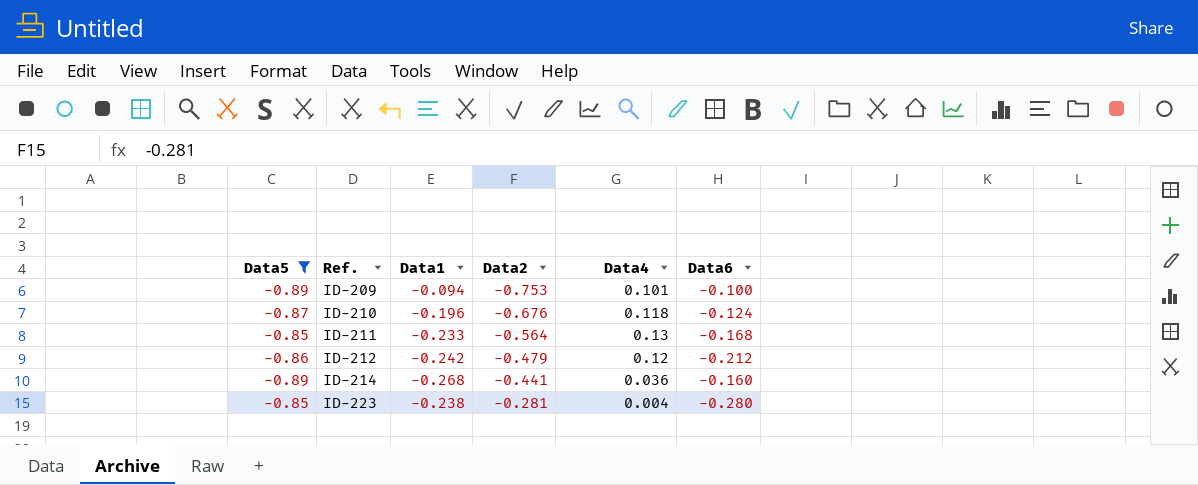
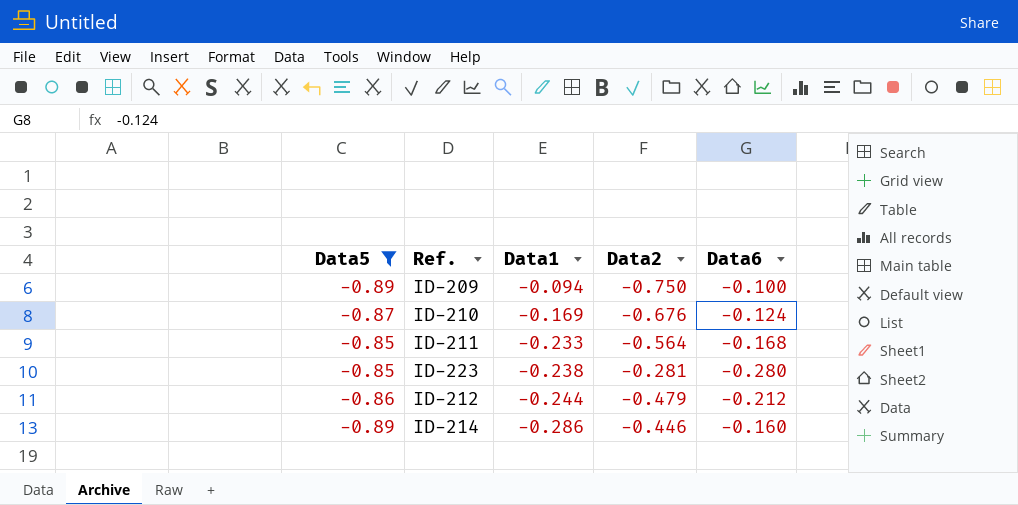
row order: Ref. ascending -> Data1 descending
column Data4 | position: 5 -> none
ID-209 | Data2: -0.753 -> -0.750
ID-210 | Data1: -0.196 -> -0.169
ID-212 | Data1: -0.242 -> -0.244
ID-214 | Data1: -0.268 -> -0.286
ID-214 | Data2: -0.441 -> -0.446

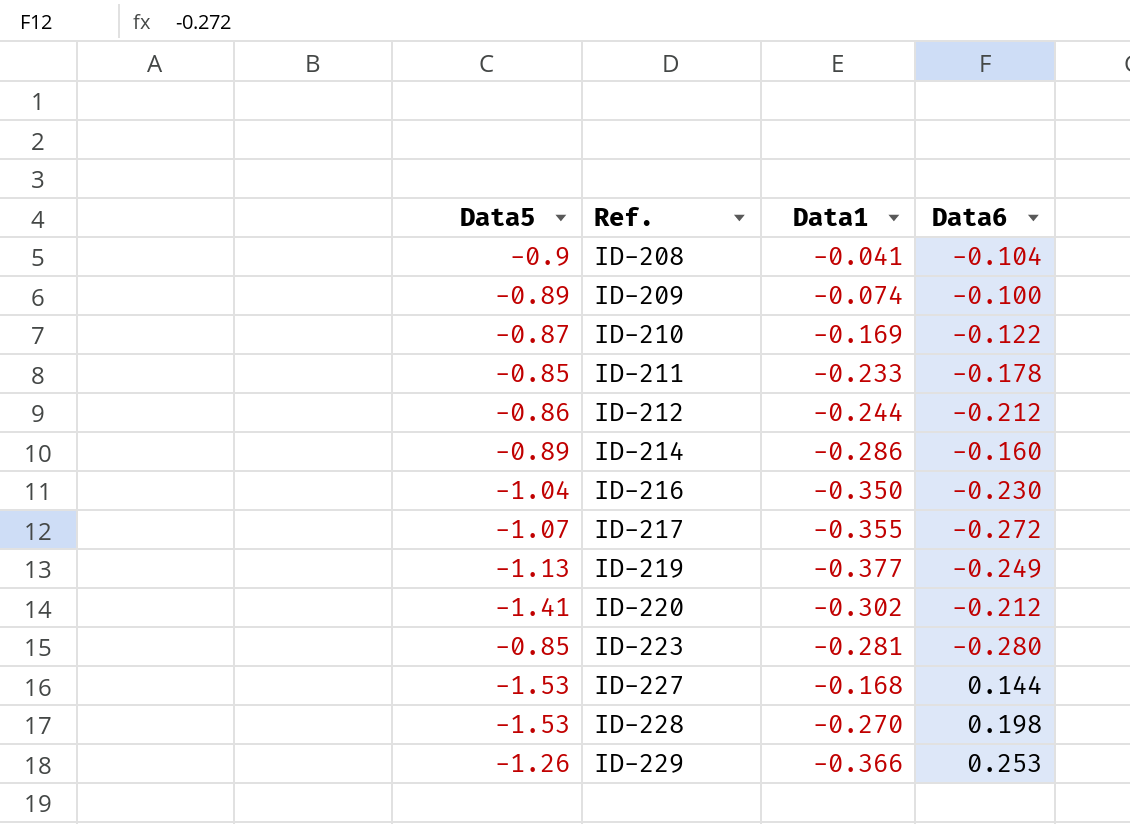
filter: Data5 >= -0.89 -> none
row order: Data1 descending -> Ref. ascending
column Data2 | position: 4 -> none
ID-209 | Data1: -0.094 -> -0.074
ID-210 | Data6: -0.124 -> -0.122
ID-211 | Data6: -0.168 -> -0.178
ID-223 | Data1: -0.238 -> -0.281

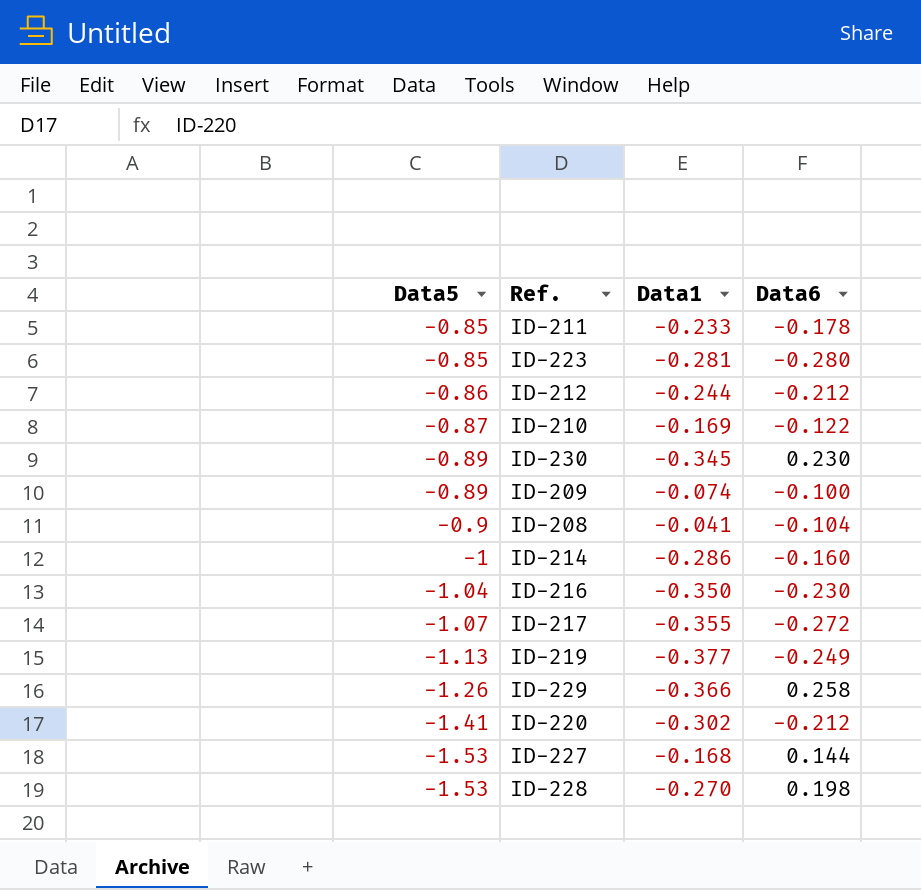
row order: Ref. ascending -> Data5 descending
row ID-230: none -> -0.89 | -0.345 | 0.230
ID-214 | Data5: -0.89 -> -1
ID-229 | Data6: 0.253 -> 0.258

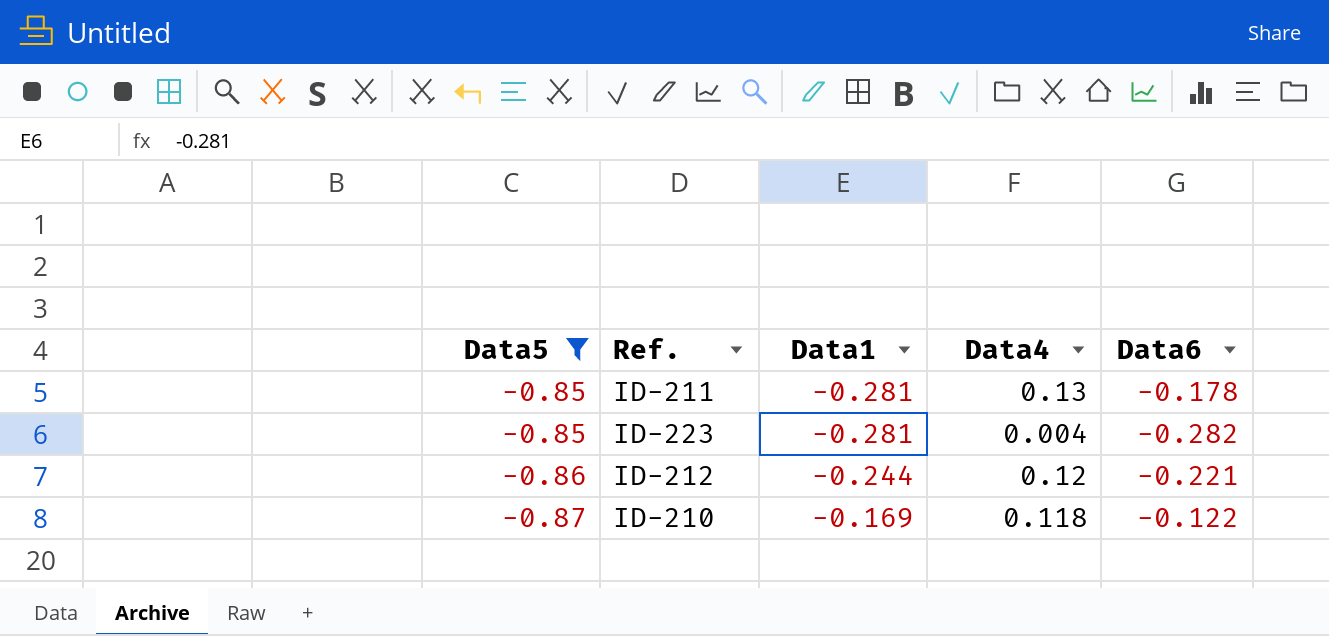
filter: none -> Data5 >= -0.87
column Data4 | position: none -> 4
ID-211 | Data1: -0.233 -> -0.281
ID-223 | Data6: -0.280 -> -0.282
ID-212 | Data6: -0.212 -> -0.221

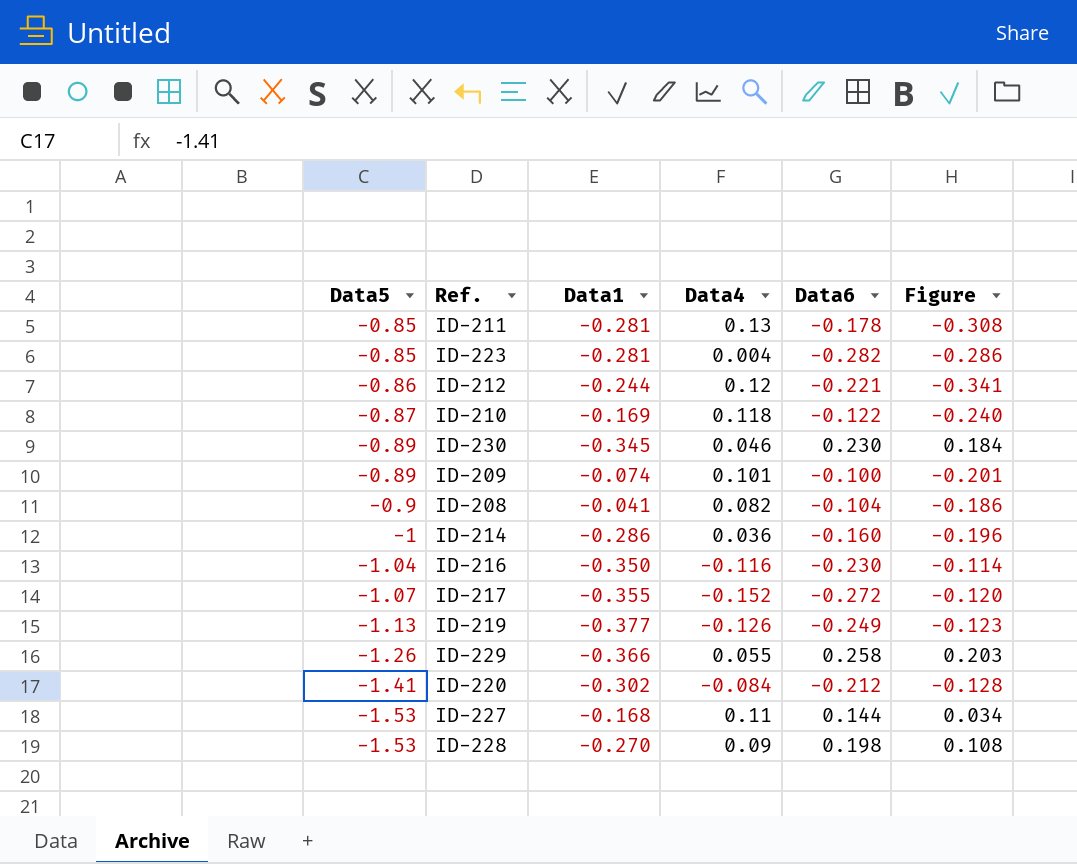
filter: Data5 >= -0.87 -> none
column Figure | formula: none -> [Data6] - [Data4]

